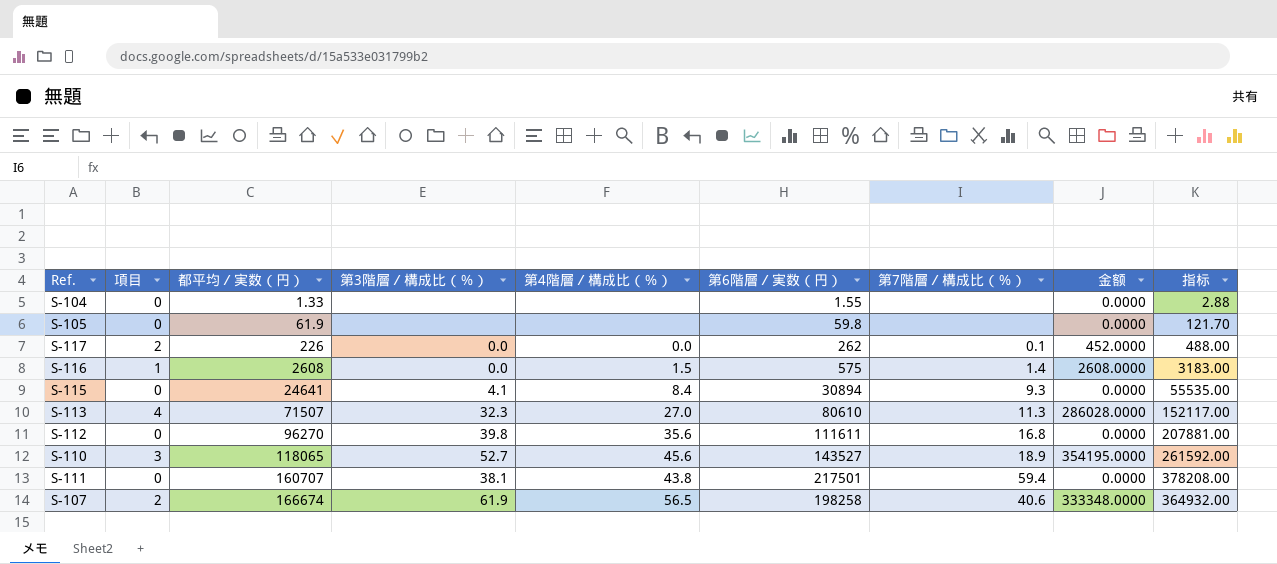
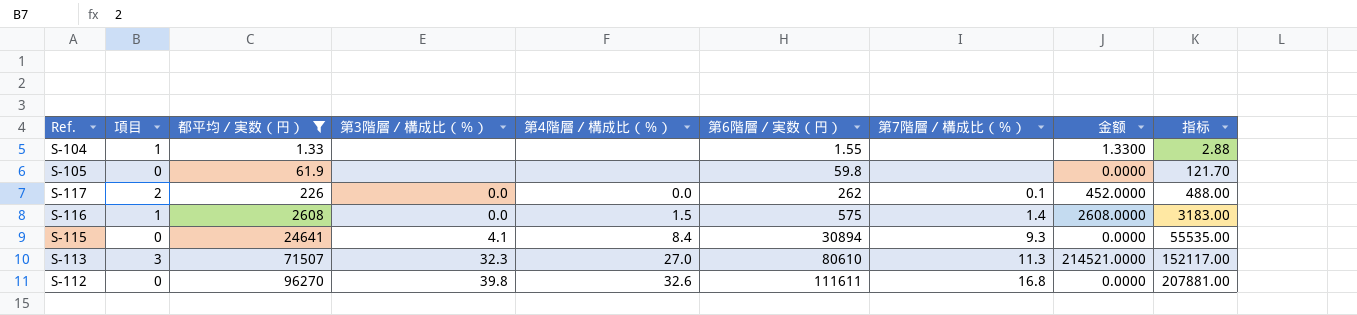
filter: none -> 都平均／実数（円） <= 96270
S-104 | 項目: 0 -> 1
S-104 | 金额: 0.0000 -> 1.3300
S-113 | 項目: 4 -> 3
S-113 | 金额: 286028.0000 -> 214521.0000
S-112 | 第4階層／構成比（％）: 35.6 -> 32.6

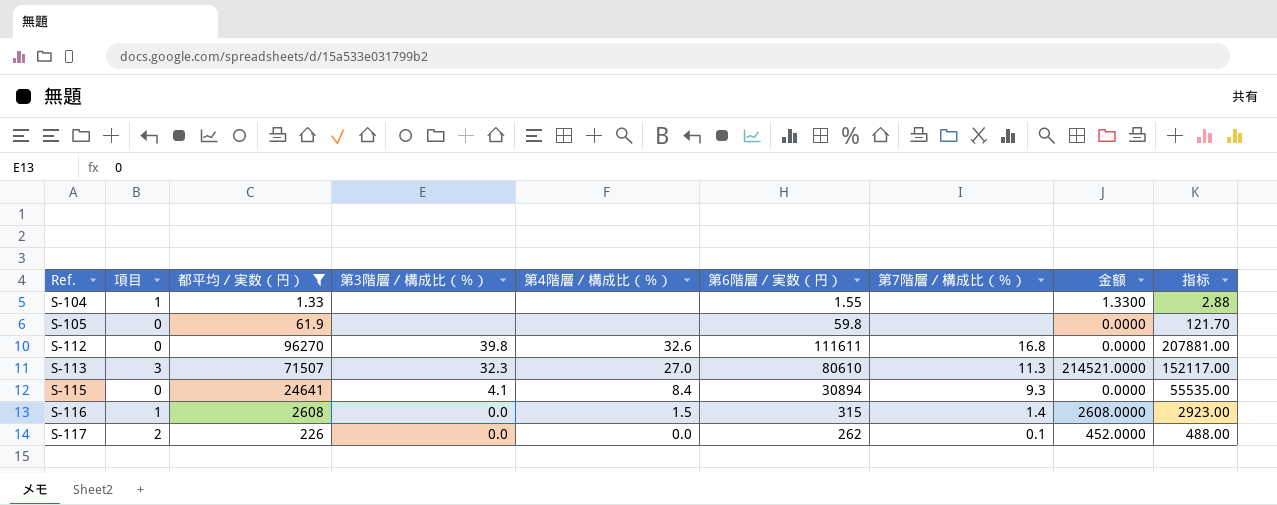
row order: 都平均／実数（円） ascending -> Ref. ascending
S-116 | 第6階層／実数（円）: 575 -> 315
S-116 | 指标: 3183.00 -> 2923.00

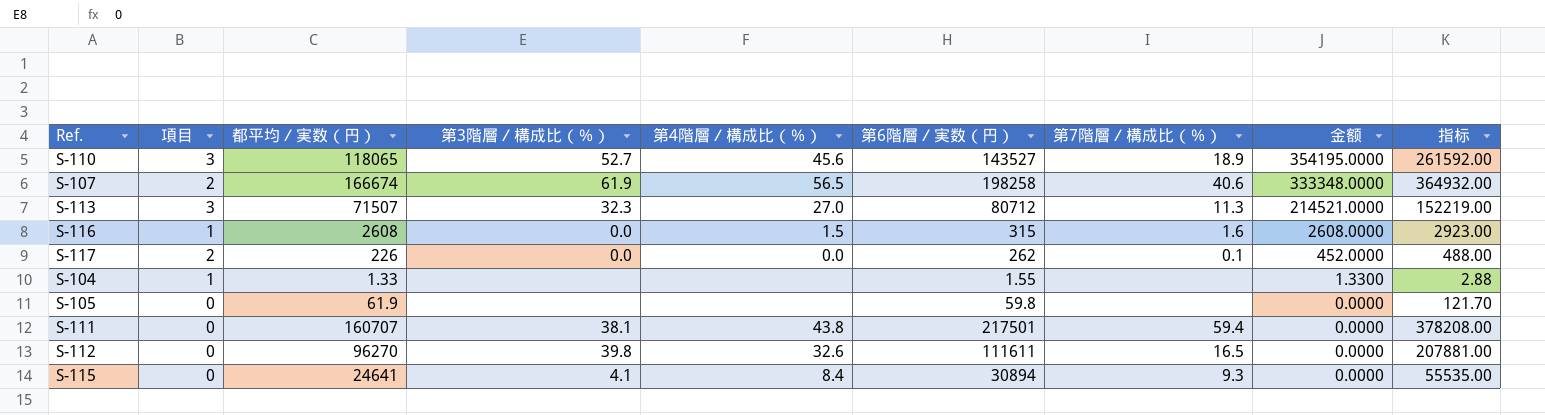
filter: 都平均／実数（円） <= 96270 -> none
row order: Ref. ascending -> 金额 descending
S-113 | 第6階層／実数（円）: 80610 -> 80712
S-113 | 指标: 152117.00 -> 152219.00
S-116 | 第7階層／構成比（％）: 1.4 -> 1.6
S-112 | 第7階層／構成比（％）: 16.8 -> 16.5

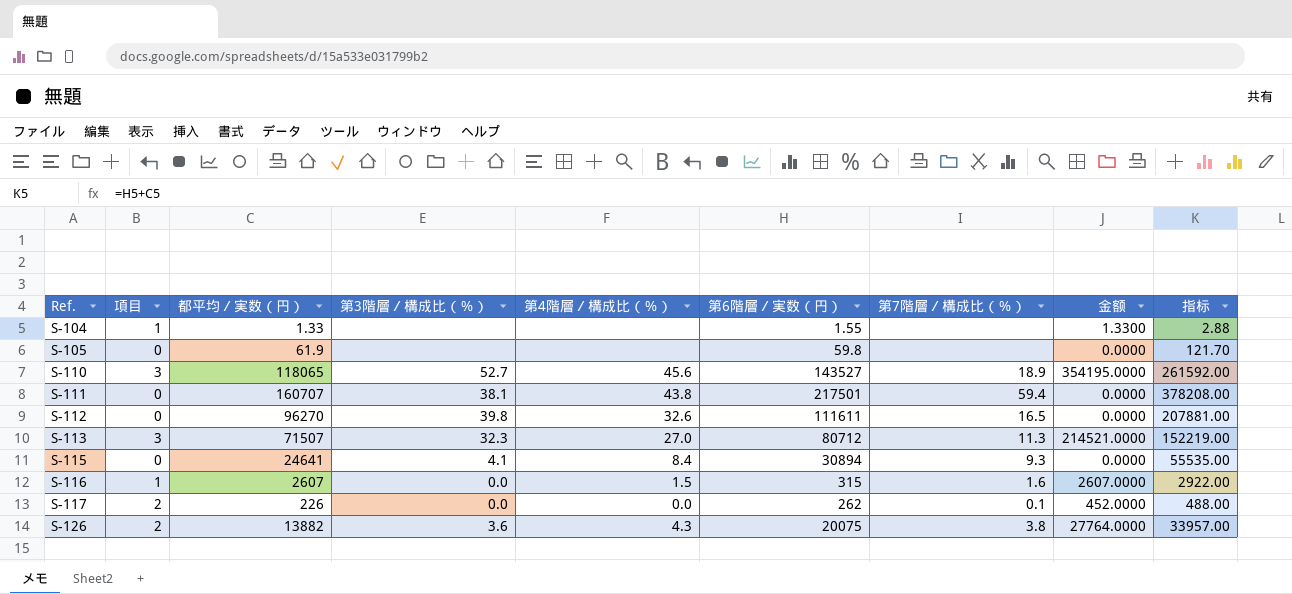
row order: 金额 descending -> Ref. ascending
row S-107: 2 | 166674 | 61.9 | 56.5 | 198258 | 40.6 | 333348.0000 | 364932.00 -> none
S-116 | 都平均／実数（円）: 2608 -> 2607
S-116 | 金额: 2608.0000 -> 2607.0000
S-116 | 指标: 2923.00 -> 2922.00
row S-126: none -> 2 | 13882 | 3.6 | 4.3 | 20075 | 3.8 | 27764.0000 | 33957.00

